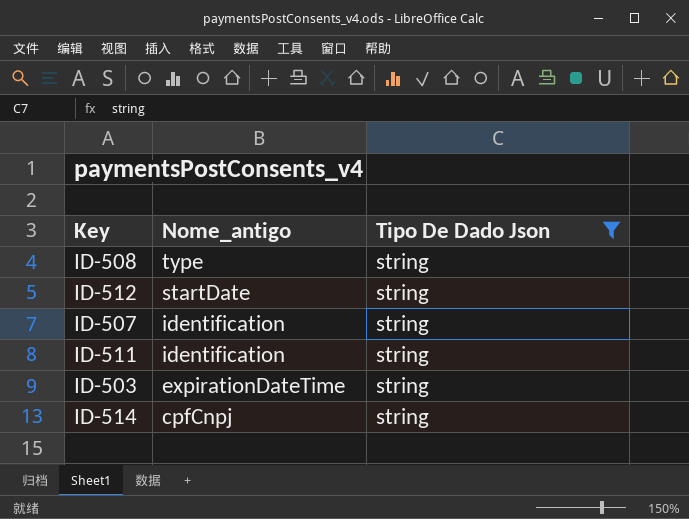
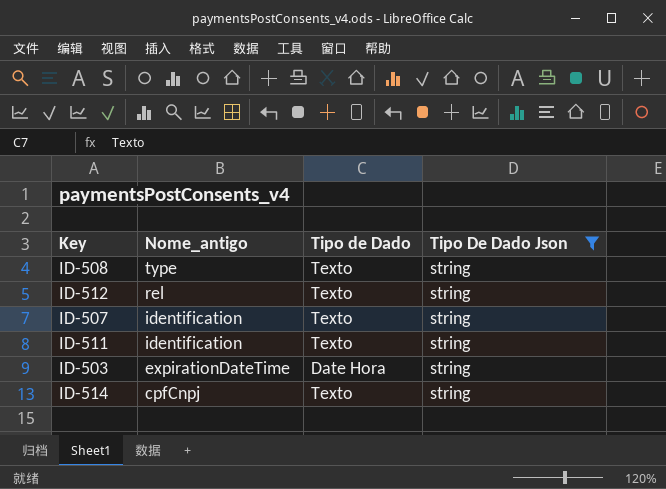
column Tipo de Dado | position: none -> 3
ID-512 | Nome_antigo: startDate -> rel

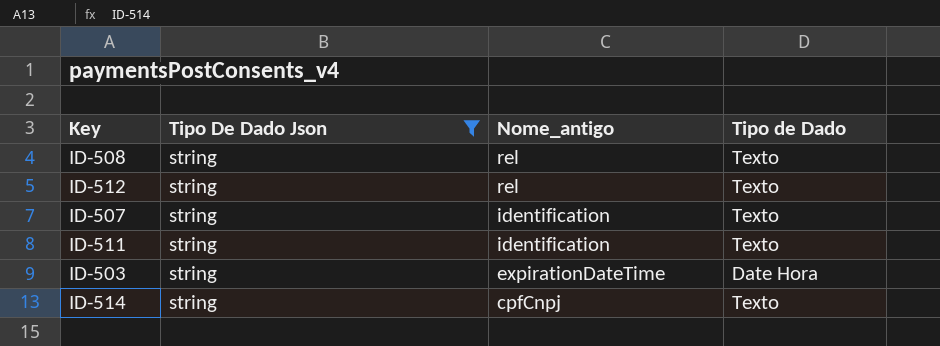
column Tipo De Dado Json | position: 4 -> 2
ID-508 | Nome_antigo: type -> rel

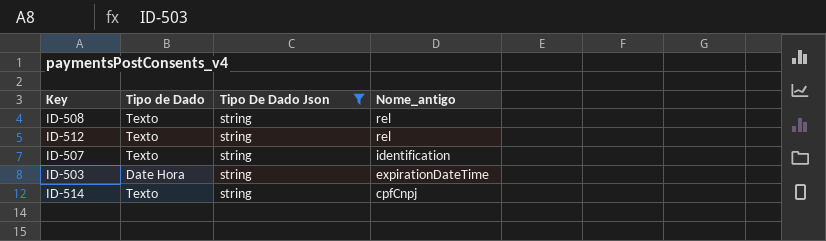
column Tipo de Dado | position: 4 -> 2
row ID-511: string | identification | Texto -> none

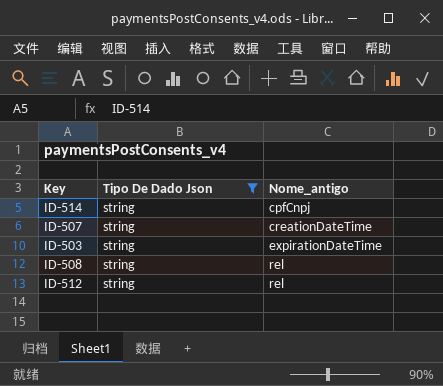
row order: Nome_antigo descending -> Nome_antigo ascending
column Tipo de Dado | position: 2 -> none
ID-507 | Nome_antigo: identification -> creationDateTime

